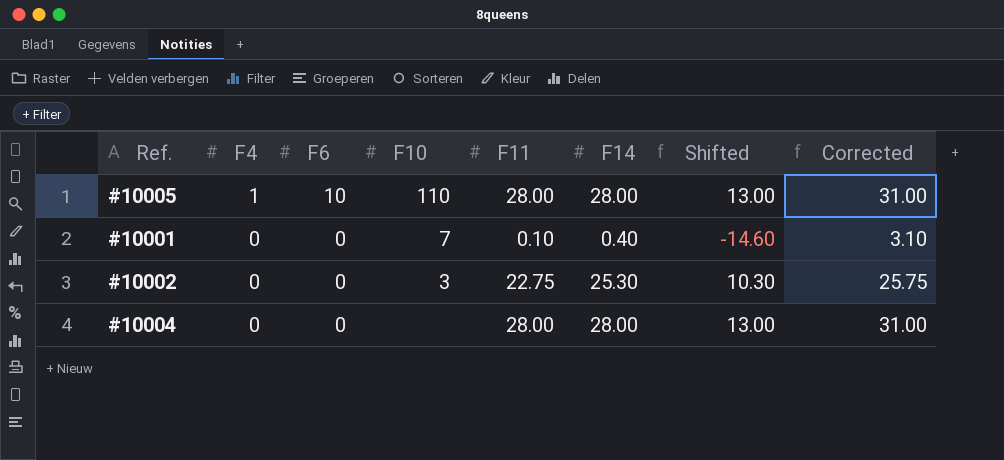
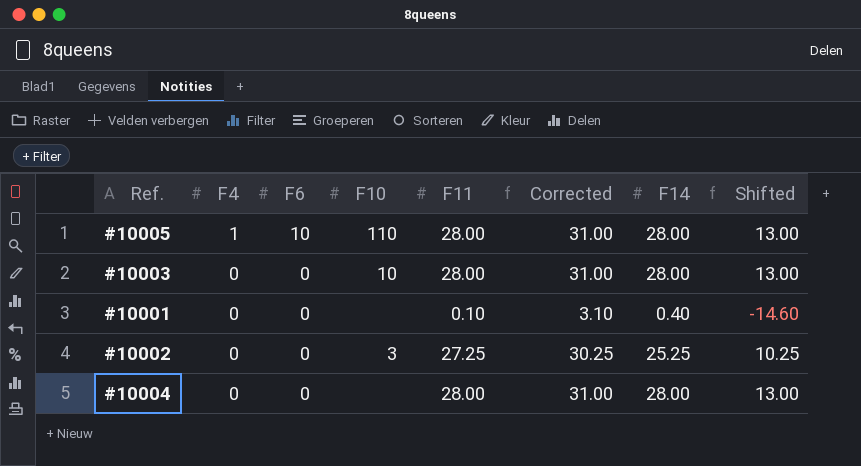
column Corrected | position: 8 -> 6
row #10003: none -> 0 | 0 | 10 | 28.00 | 31.00 | 28.00 | 13.00
#10001 | F10: 7 -> none
#10002 | F11: 22.75 -> 27.25
#10002 | Corrected: 25.75 -> 30.25
#10002 | F14: 25.30 -> 25.25
#10002 | Shifted: 10.30 -> 10.25

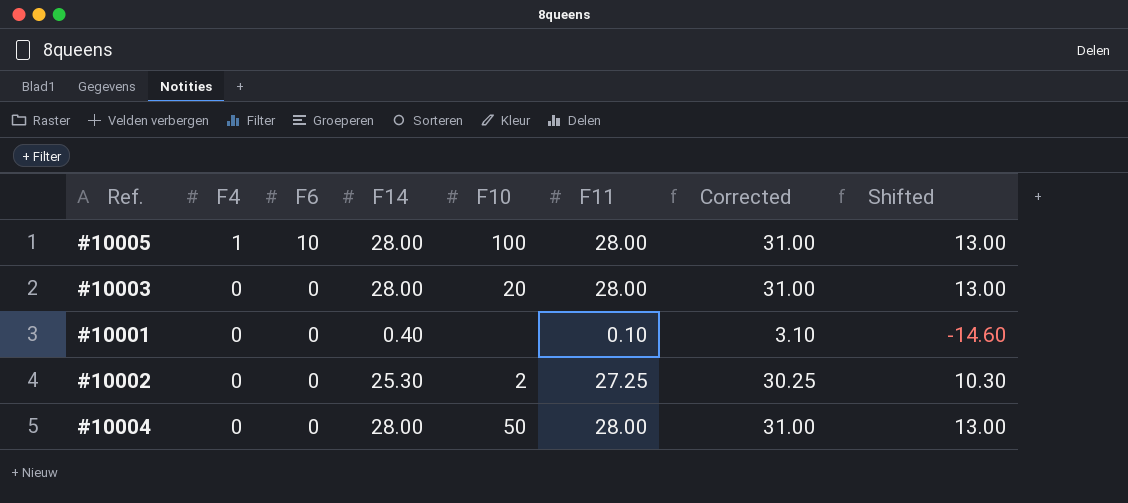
column F14 | position: 7 -> 4
#10005 | F10: 110 -> 100
#10003 | F10: 10 -> 20
#10002 | F14: 25.25 -> 25.30
#10002 | F10: 3 -> 2
#10002 | Shifted: 10.25 -> 10.30
#10004 | F10: none -> 50

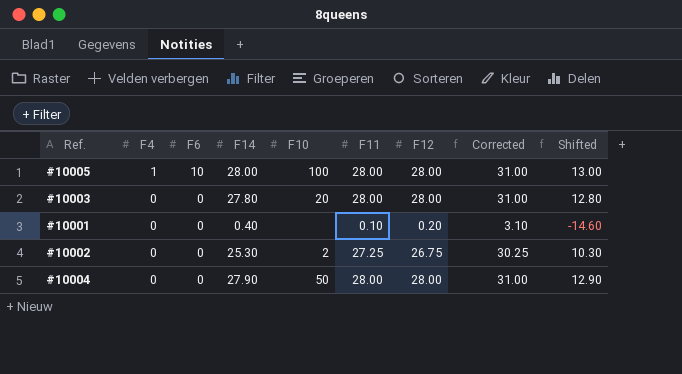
column F12 | position: none -> 7
#10003 | F14: 28.00 -> 27.80
#10003 | Shifted: 13.00 -> 12.80
#10004 | F14: 28.00 -> 27.90
#10004 | Shifted: 13.00 -> 12.90

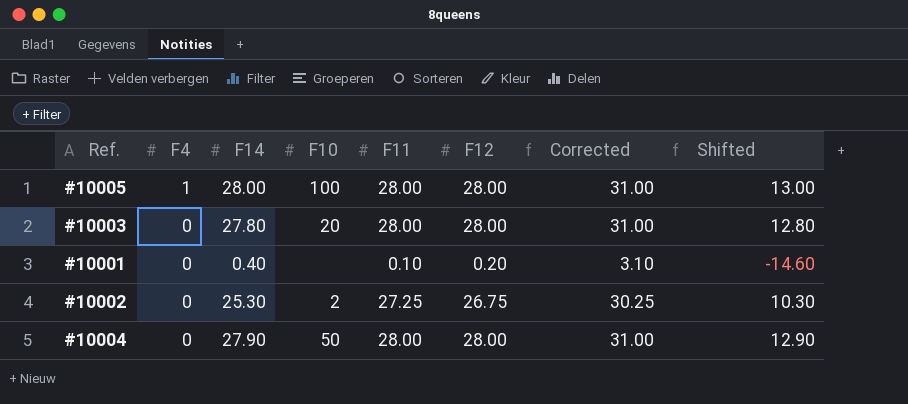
column F6 | position: 3 -> none

